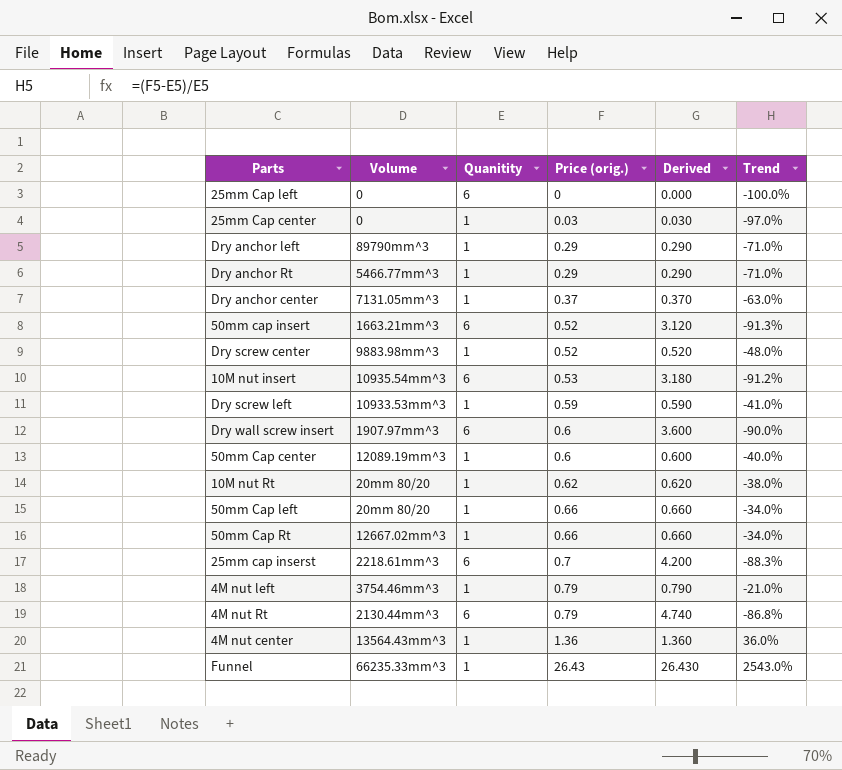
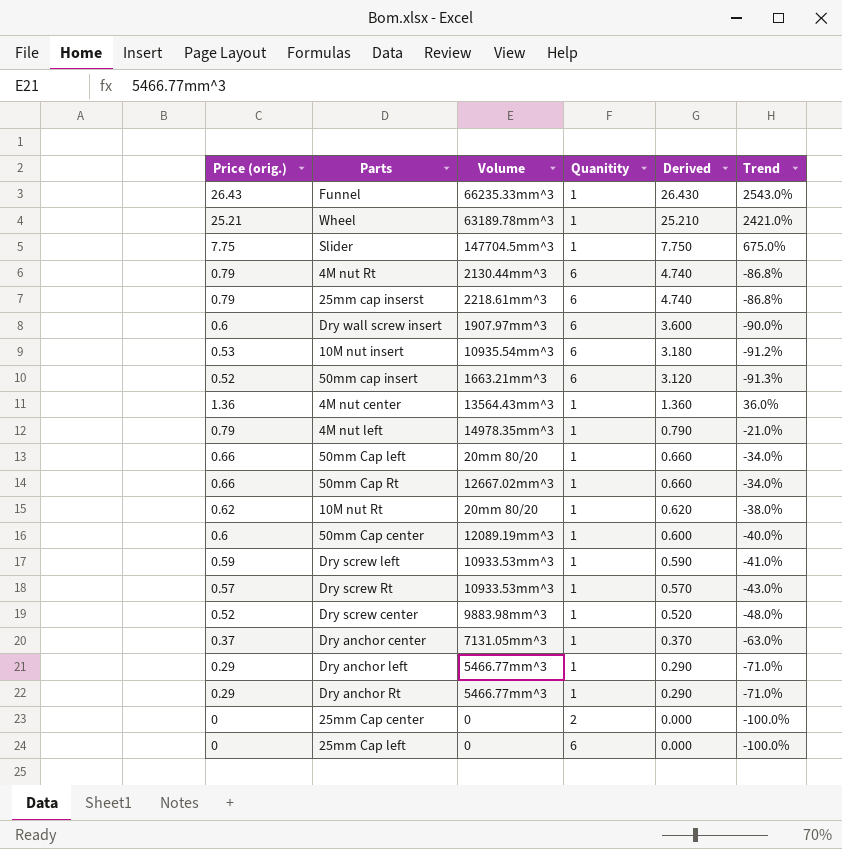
row order: Price (orig.) ascending -> Derived descending
column Price (orig.) | position: 4 -> 1
row Wheel: none -> 25.21 | 63189.78mm^3 | 1 | 25.210 | 2421.0%
row Slider: none -> 7.75 | 147704.5mm^3 | 1 | 7.750 | 675.0%
25mm cap inserst | Price (orig.): 0.7 -> 0.79
25mm cap inserst | Derived: 4.200 -> 4.740
25mm cap inserst | Trend: -88.3% -> -86.8%
4M nut left | Volume: 3754.46mm^3 -> 14978.35mm^3
row Dry screw Rt: none -> 0.57 | 10933.53mm^3 | 1 | 0.570 | -43.0%
Dry anchor left | Volume: 89790mm^3 -> 5466.77mm^3
25mm Cap center | Price (orig.): 0.03 -> 0
25mm Cap center | Quanitity: 1 -> 2
25mm Cap center | Derived: 0.030 -> 0.000
25mm Cap center | Trend: -97.0% -> -100.0%

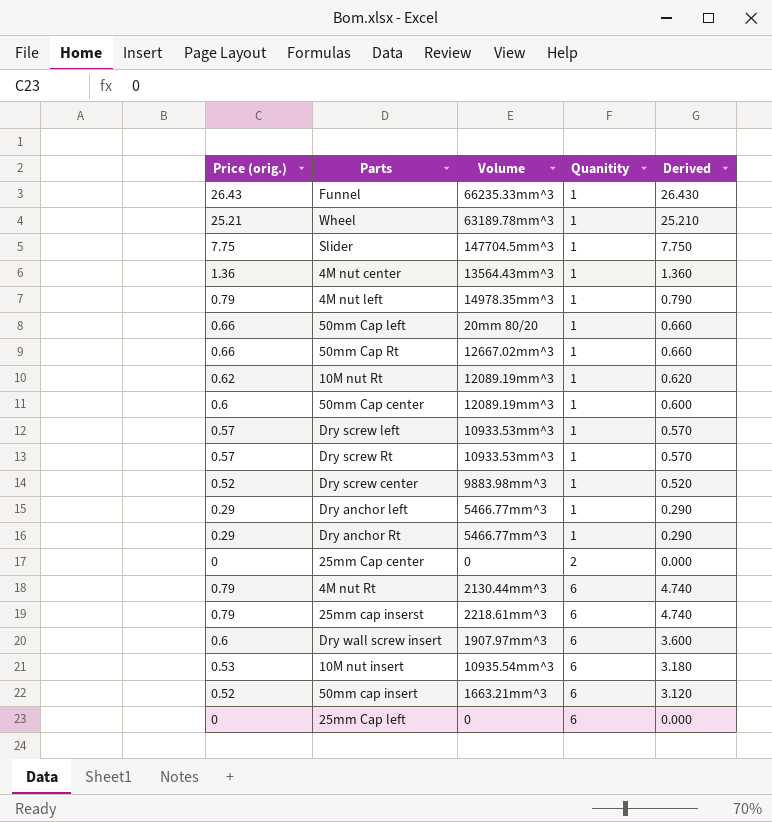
row order: Derived descending -> Quanitity ascending
column Trend | formula: ([Price (orig.)] - [Quanitity]) / [Quanitity] -> none
row Dry anchor center: 0.37 | 7131.05mm^3 | 1 | 0.370 | -63.0% -> none
10M nut Rt | Volume: 20mm 80/20 -> 12089.19mm^3
Dry screw left | Price (orig.): 0.59 -> 0.57
Dry screw left | Derived: 0.590 -> 0.570

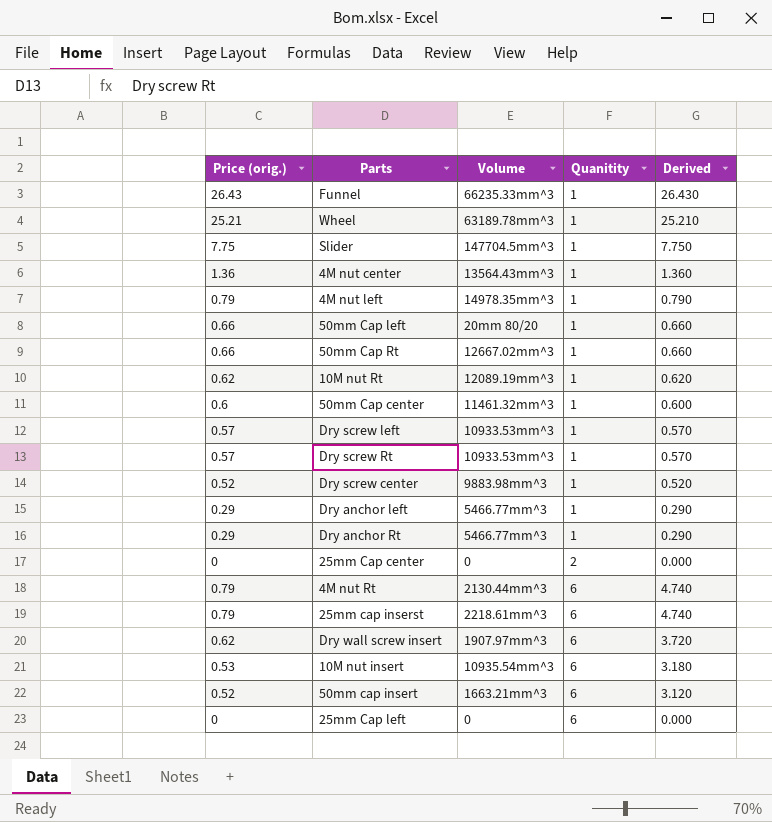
50mm Cap center | Volume: 12089.19mm^3 -> 11461.32mm^3
Dry wall screw insert | Price (orig.): 0.6 -> 0.62
Dry wall screw insert | Derived: 3.600 -> 3.720

